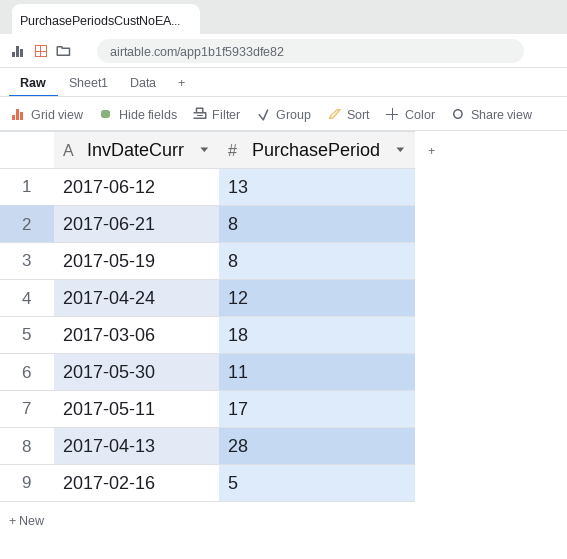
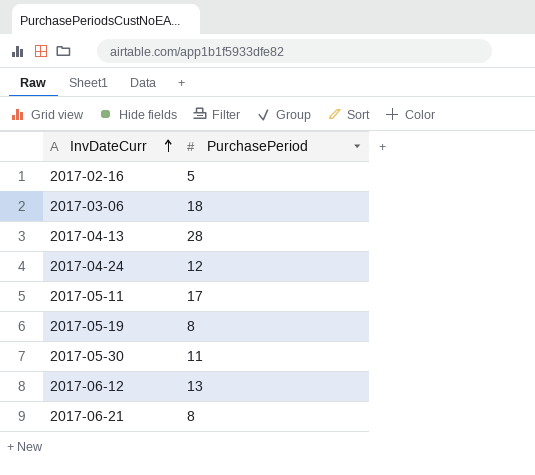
row order: none -> InvDateCurr ascending

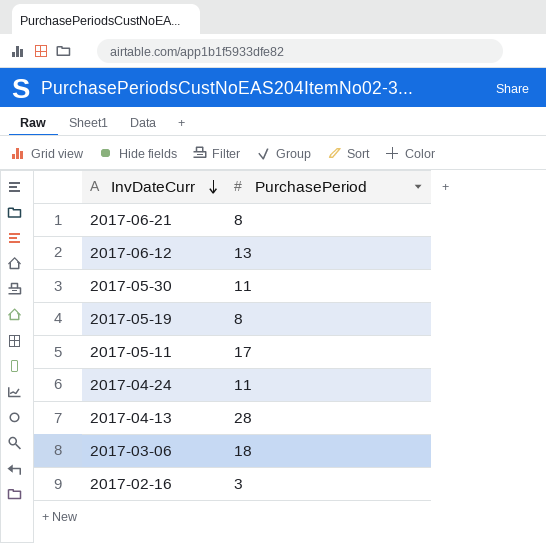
row order: InvDateCurr ascending -> InvDateCurr descending
2017-04-24 | PurchasePeriod: 12 -> 11
2017-02-16 | PurchasePeriod: 5 -> 3

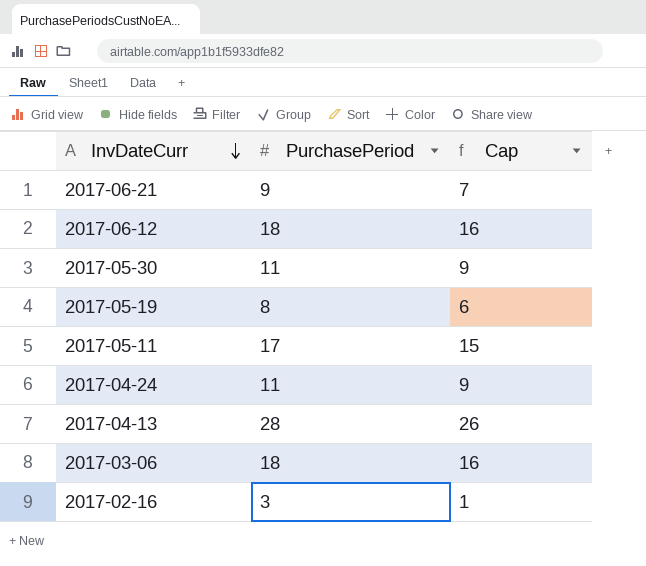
column Cap | formula: none -> [PurchasePeriod] - 2
2017-06-21 | PurchasePeriod: 8 -> 9
2017-06-12 | PurchasePeriod: 13 -> 18

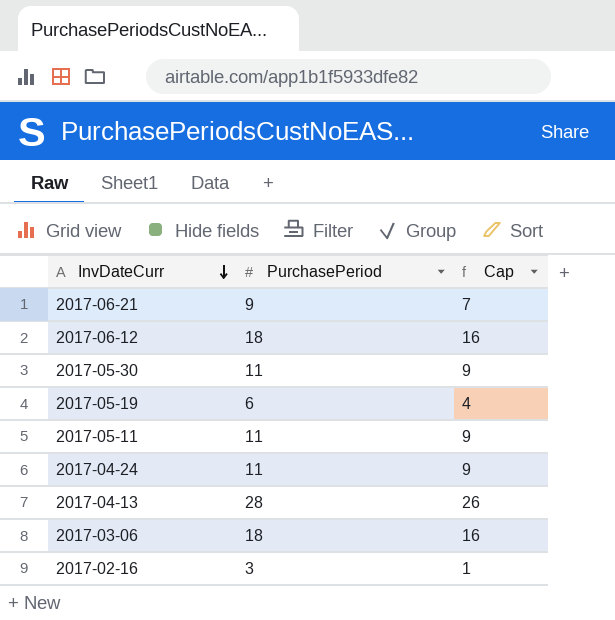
2017-05-19 | PurchasePeriod: 8 -> 6
2017-05-19 | Cap: 6 -> 4
2017-05-11 | PurchasePeriod: 17 -> 11
2017-05-11 | Cap: 15 -> 9

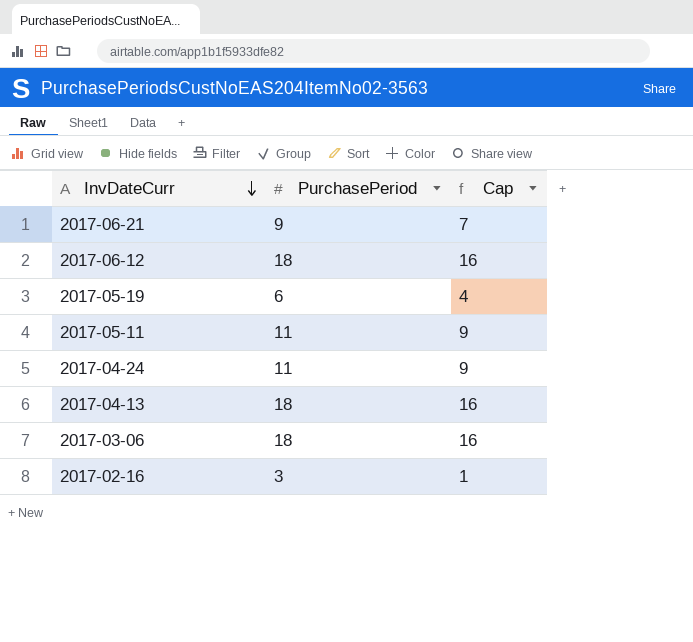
row 2017-05-30: 11 | 9 -> none
2017-04-13 | PurchasePeriod: 28 -> 18
2017-04-13 | Cap: 26 -> 16

